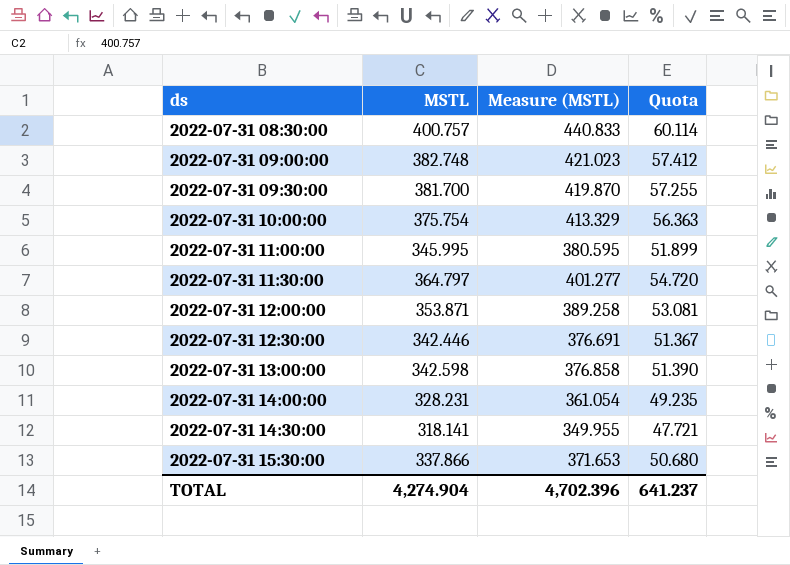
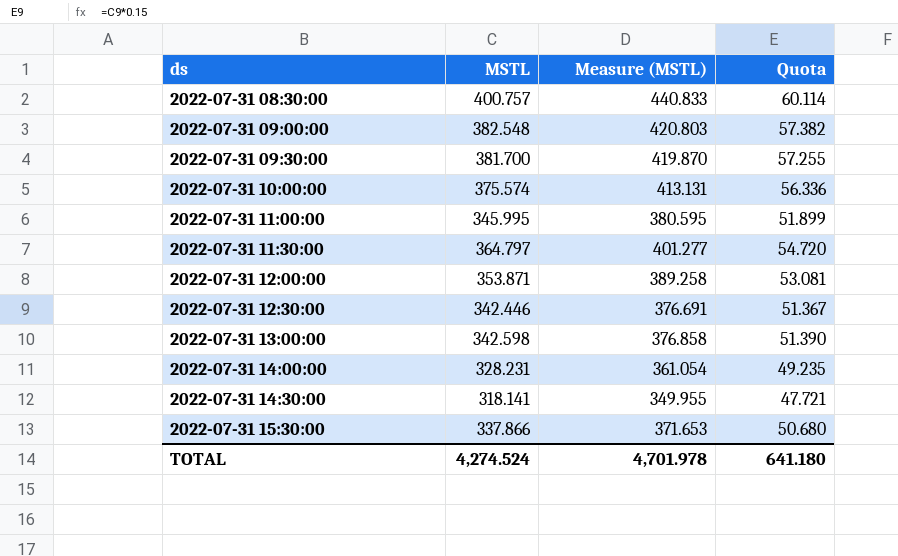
2022-07-31 09:00:00 | MSTL: 382.748 -> 382.548
2022-07-31 09:00:00 | Measure (MSTL): 421.023 -> 420.803
2022-07-31 09:00:00 | Quota: 57.412 -> 57.382
2022-07-31 10:00:00 | MSTL: 375.754 -> 375.574
2022-07-31 10:00:00 | Measure (MSTL): 413.329 -> 413.131
2022-07-31 10:00:00 | Quota: 56.363 -> 56.336
TOTAL | MSTL: 4,274.904 -> 4,274.524
TOTAL | Measure (MSTL): 4,702.396 -> 4,701.978
TOTAL | Quota: 641.237 -> 641.180

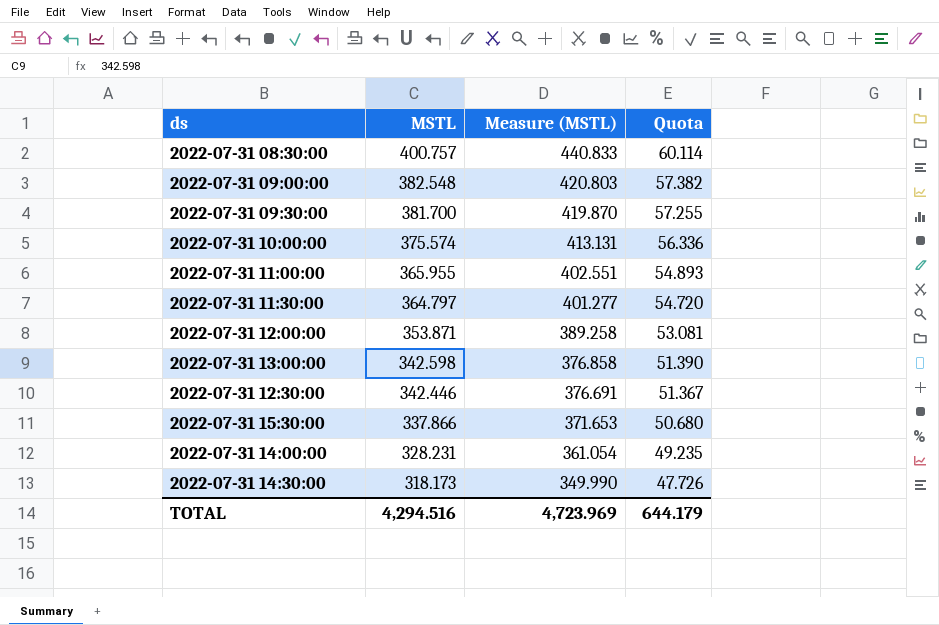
row order: ds ascending -> MSTL descending
2022-07-31 11:00:00 | MSTL: 345.995 -> 365.955
2022-07-31 11:00:00 | Measure (MSTL): 380.595 -> 402.551
2022-07-31 11:00:00 | Quota: 51.899 -> 54.893
2022-07-31 14:30:00 | MSTL: 318.141 -> 318.173
2022-07-31 14:30:00 | Measure (MSTL): 349.955 -> 349.990
2022-07-31 14:30:00 | Quota: 47.721 -> 47.726
TOTAL | MSTL: 4,274.524 -> 4,294.516
TOTAL | Measure (MSTL): 4,701.978 -> 4,723.969
TOTAL | Quota: 641.180 -> 644.179

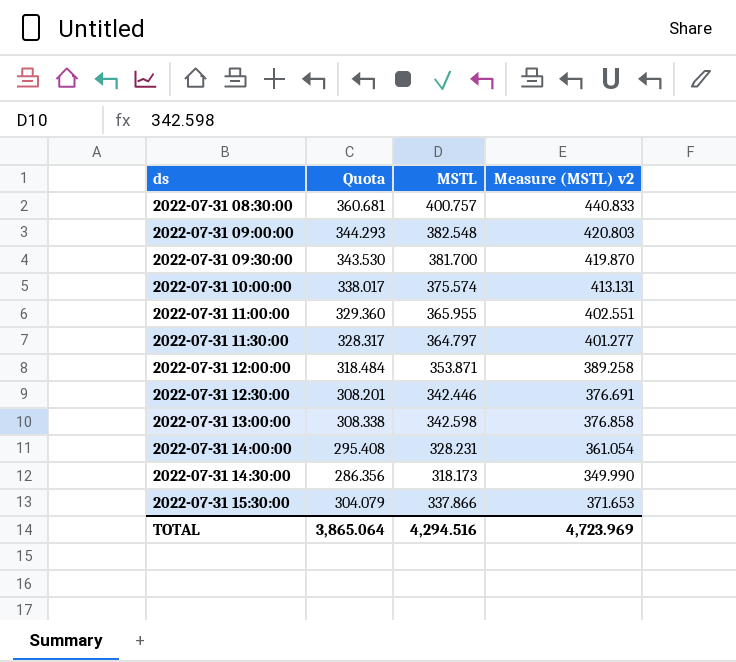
row order: MSTL descending -> ds ascending
column Quota | formula: [MSTL] * 0.15 -> [MSTL] * 0.9
column Quota | position: 4 -> 2
column name: Measure (MSTL) -> Measure (MSTL) v2
TOTAL | Quota: 644.179 -> 3,865.064

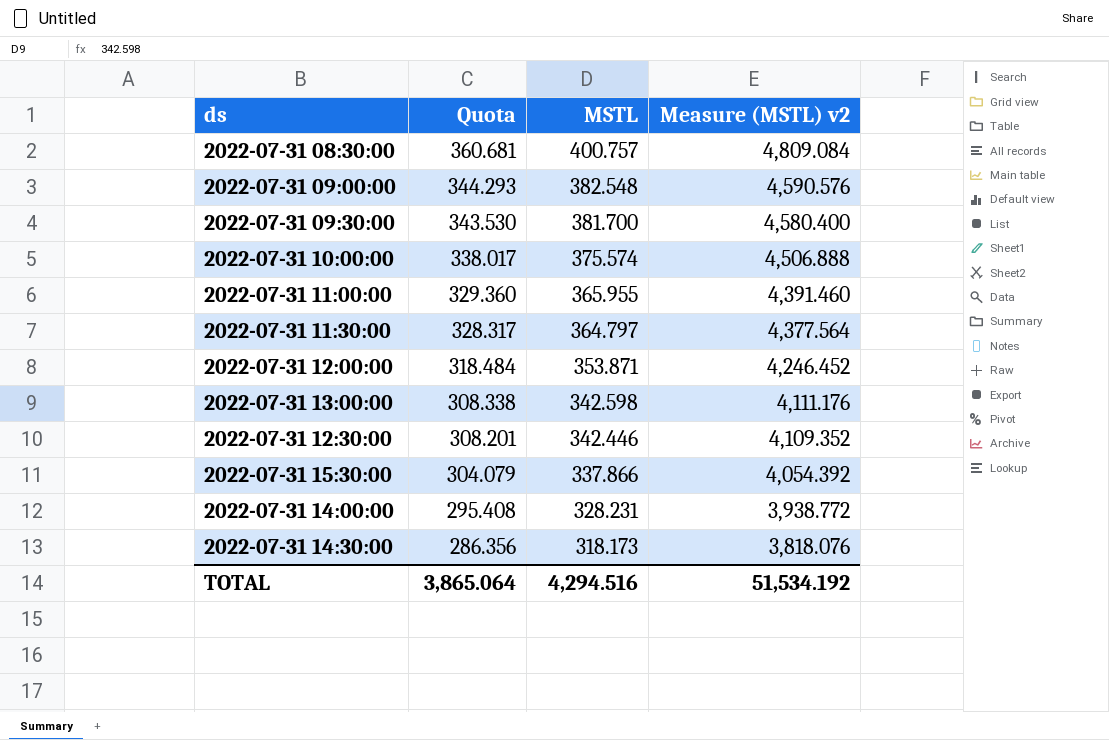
row order: ds ascending -> Quota descending
column Measure (MSTL) v2 | formula: [MSTL] * 1.1 -> [MSTL] * 12
TOTAL | Measure (MSTL) v2: 4,723.969 -> 51,534.192

